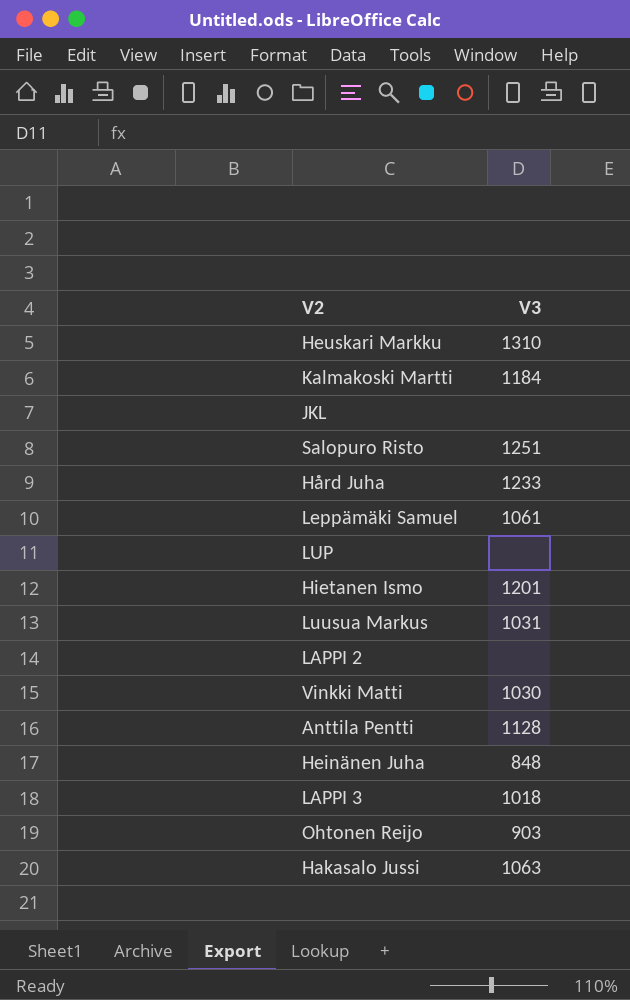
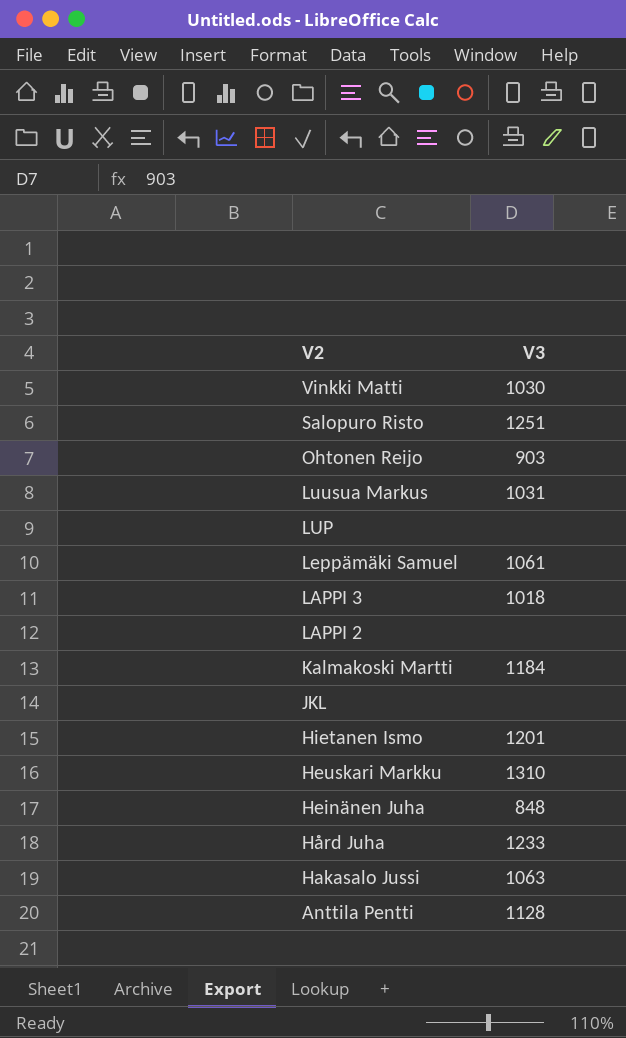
row order: none -> V2 descending

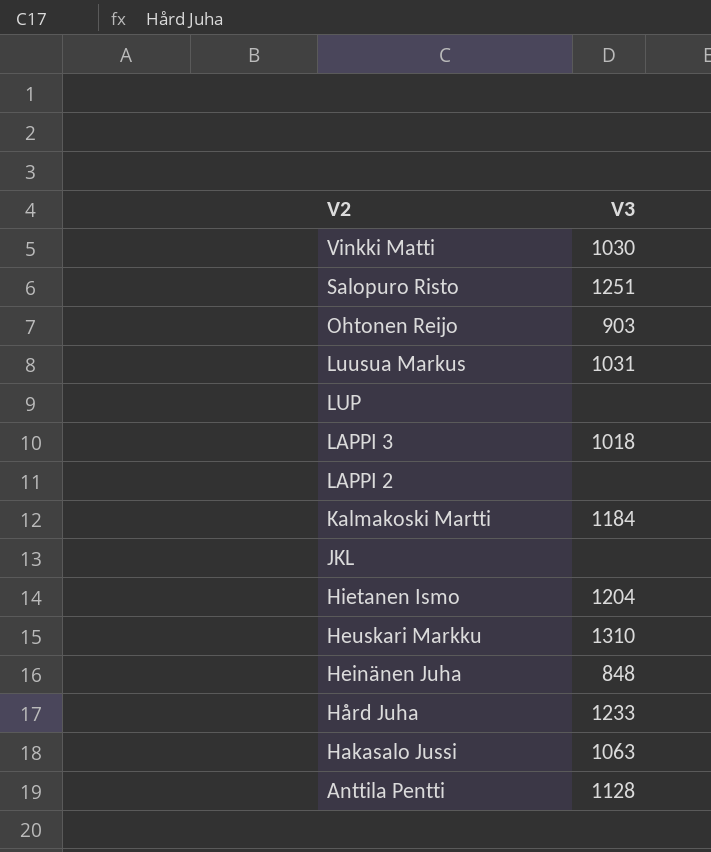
row Leppämäki Samuel: 1061 -> none
Hietanen Ismo | V3: 1201 -> 1204

